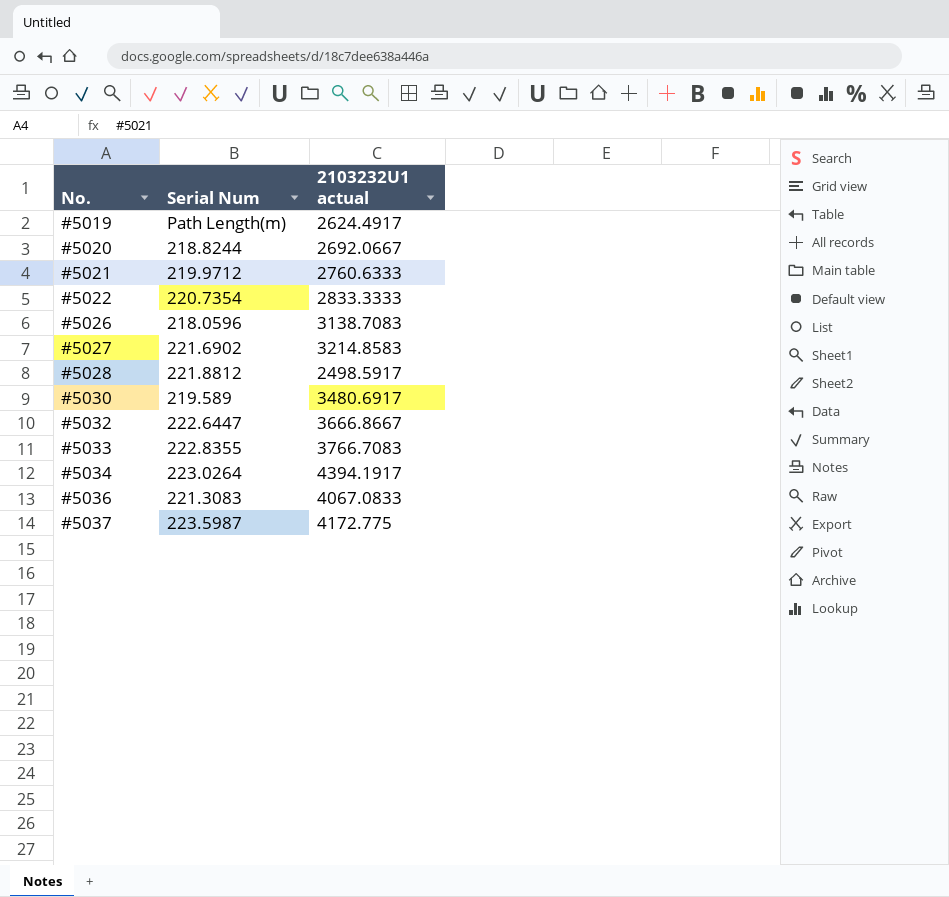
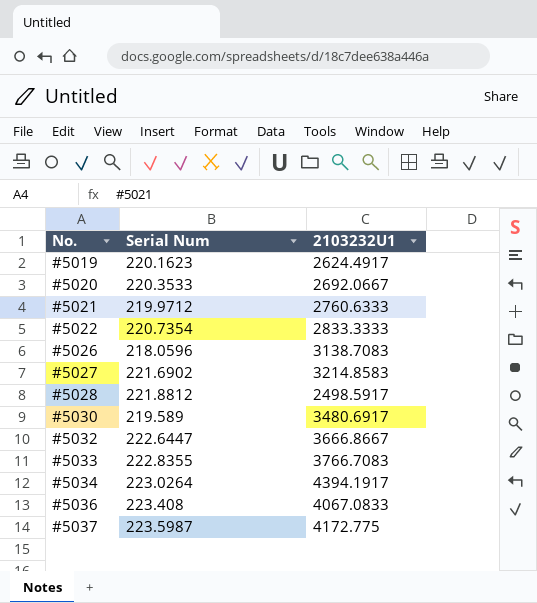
column name: 2103232U1 actual -> 2103232U1
#5019 | Serial Num: Path Length(m) -> 220.1623
#5020 | Serial Num: 218.8244 -> 220.3533
#5036 | Serial Num: 221.3083 -> 223.408

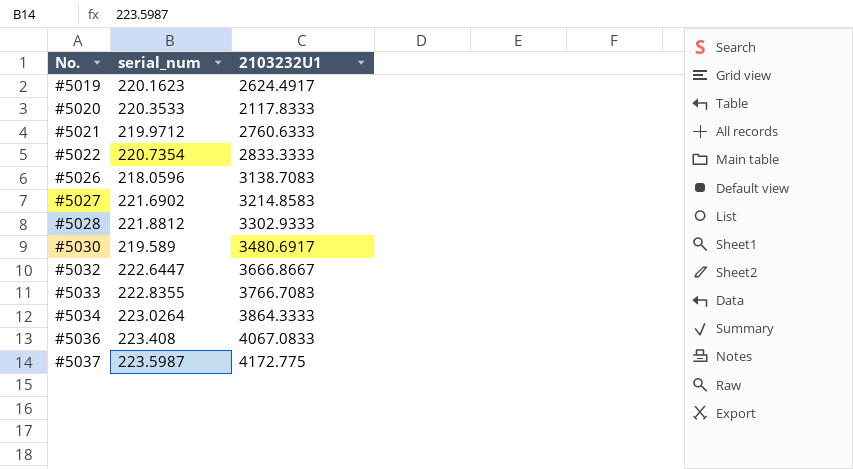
column name: Serial Num -> serial_num
#5020 | 2103232U1: 2692.0667 -> 2117.8333
#5028 | 2103232U1: 2498.5917 -> 3302.9333
#5034 | 2103232U1: 4394.1917 -> 3864.3333

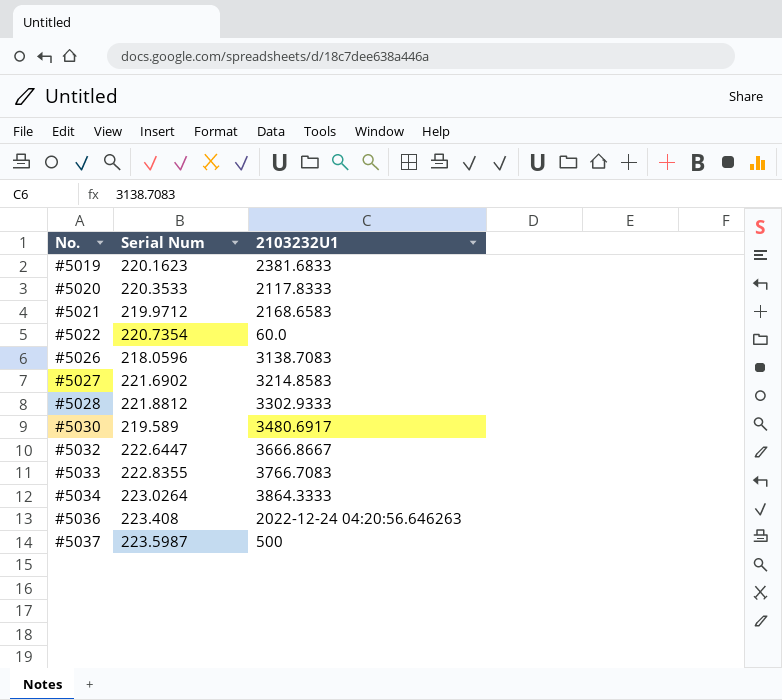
column name: serial_num -> Serial Num
#5019 | 2103232U1: 2624.4917 -> 2381.6833
#5021 | 2103232U1: 2760.6333 -> 2168.6583
#5022 | 2103232U1: 2833.3333 -> 60.0
#5036 | 2103232U1: 4067.0833 -> 2022-12-24 04:20:56.646263
#5037 | 2103232U1: 4172.775 -> 500

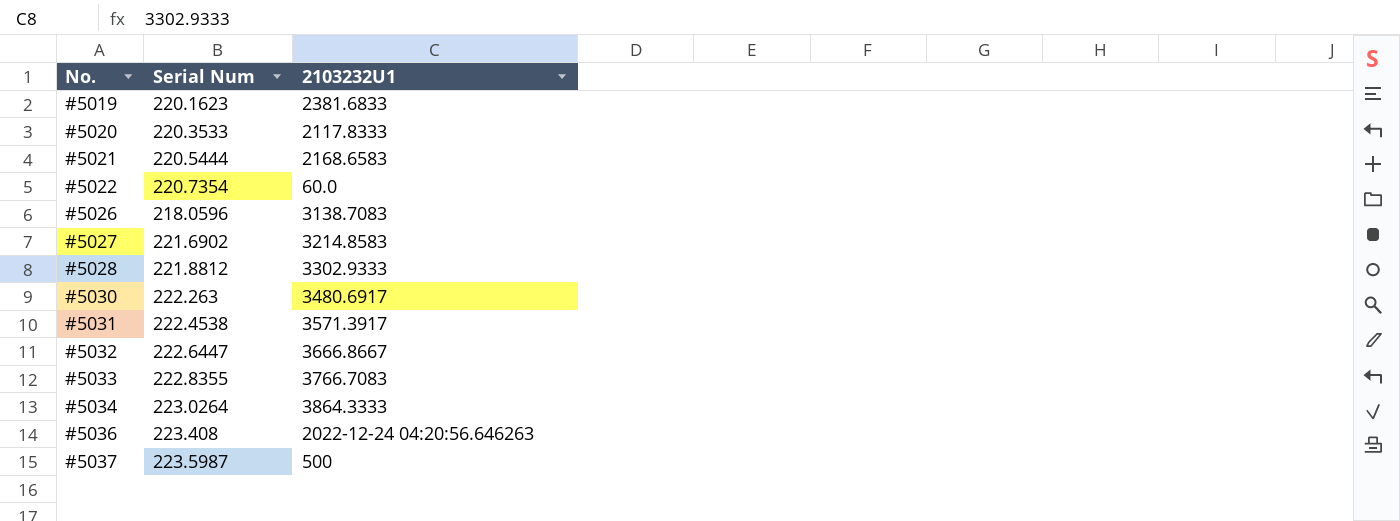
#5021 | Serial Num: 219.9712 -> 220.5444
#5030 | Serial Num: 219.589 -> 222.263
row #5031: none -> 222.4538 | 3571.3917

